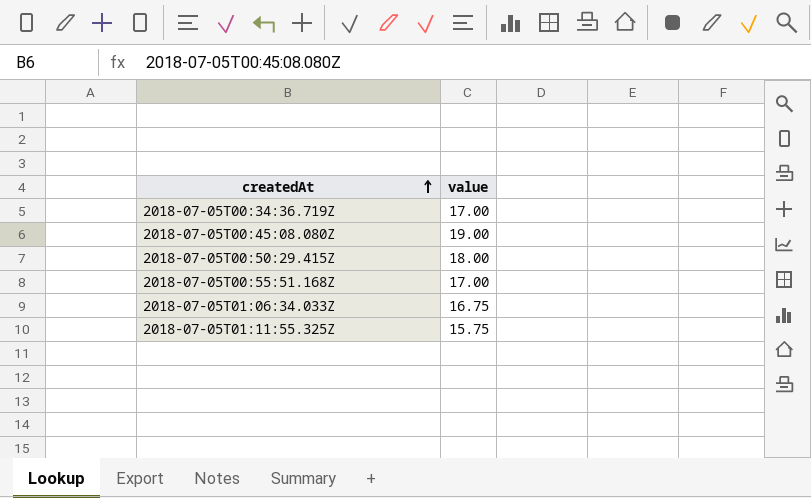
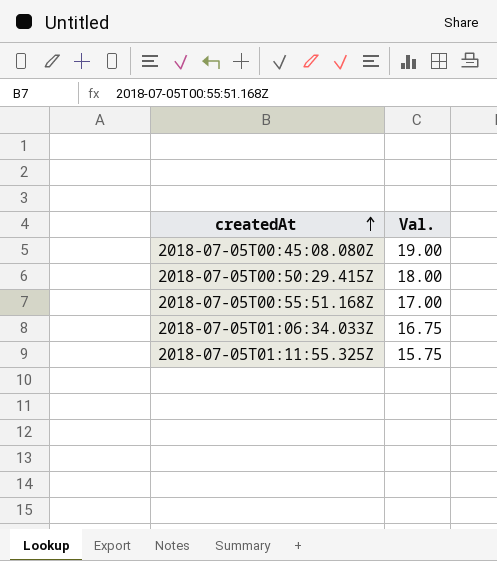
column name: value -> Val.
row 2018-07-05T00:34:36.719Z: 17.00 -> none

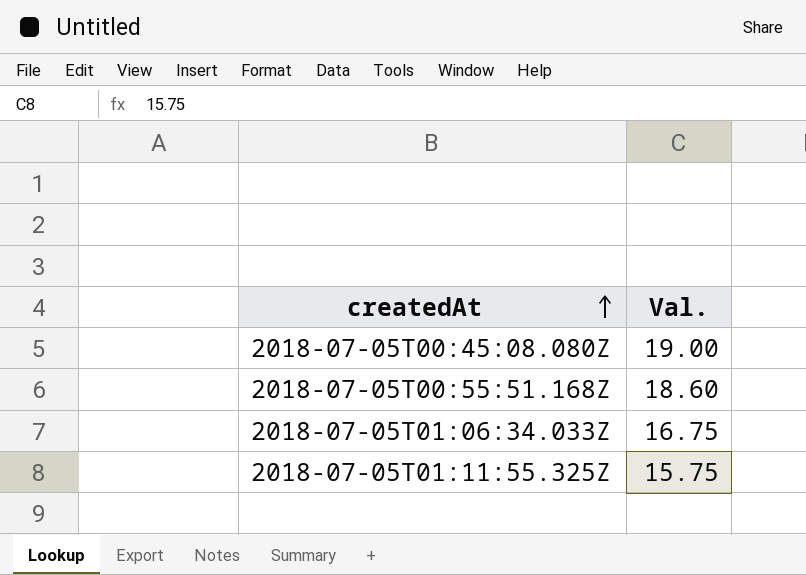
row 2018-07-05T00:50:29.415Z: 18.00 -> none
2018-07-05T00:55:51.168Z | Val.: 17.00 -> 18.60

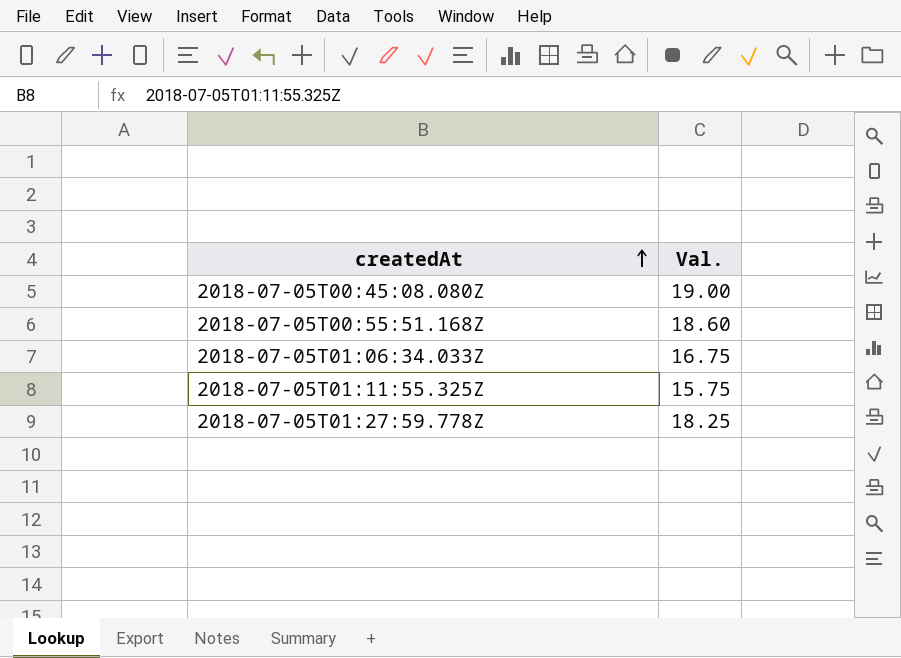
row 2018-07-05T01:27:59.778Z: none -> 18.25

